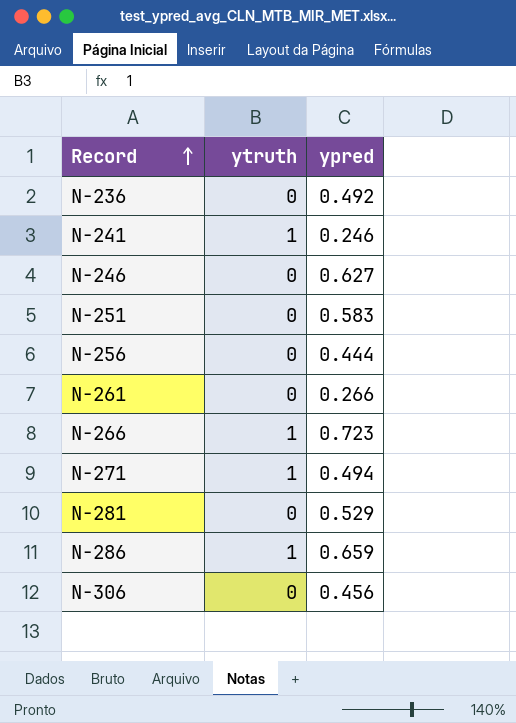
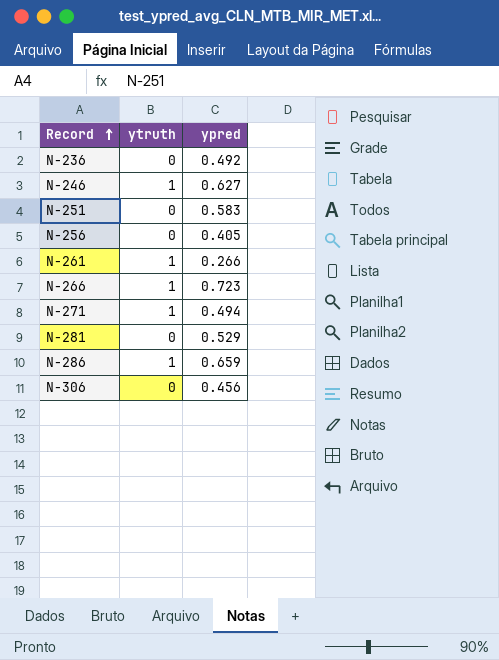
row N-241: 1 | 0.246 -> none
N-246 | ytruth: 0 -> 1
N-256 | ypred: 0.444 -> 0.405
N-261 | ytruth: 0 -> 1

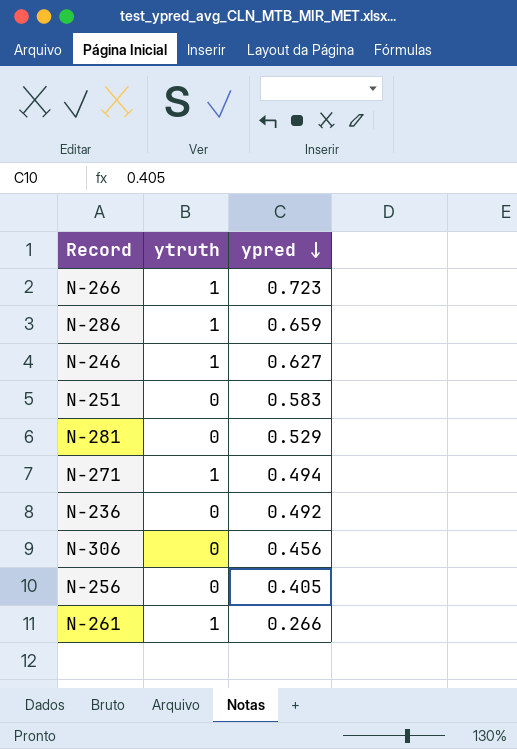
row order: Record ascending -> ypred descending

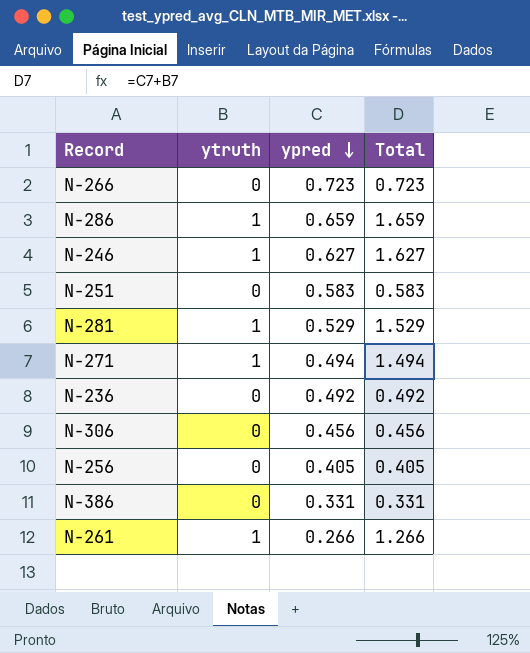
column Total | formula: none -> [ytruth] + [ypred]
N-266 | ytruth: 1 -> 0
N-281 | ytruth: 0 -> 1
row N-386: none -> 0 | 0.331 | 0.331

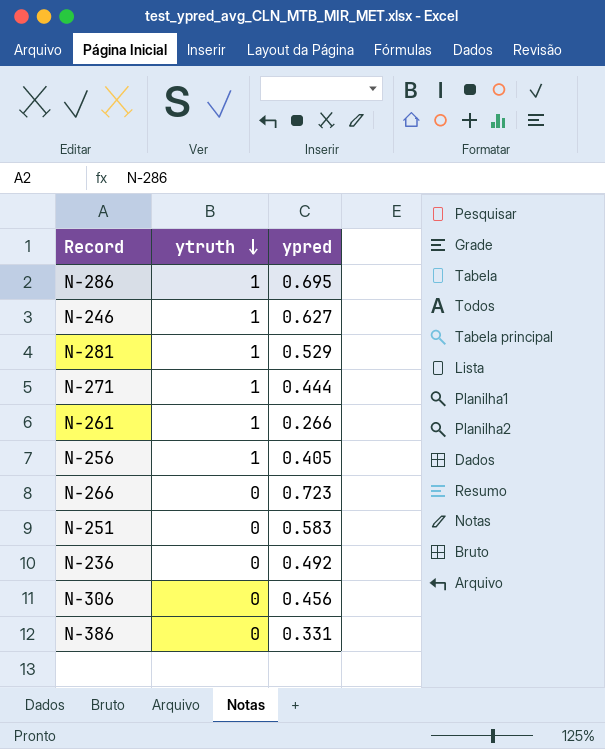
row order: ypred descending -> ytruth descending
column Total | formula: [ytruth] + [ypred] -> none
N-286 | ypred: 0.659 -> 0.695
N-271 | ypred: 0.494 -> 0.444
N-256 | ytruth: 0 -> 1

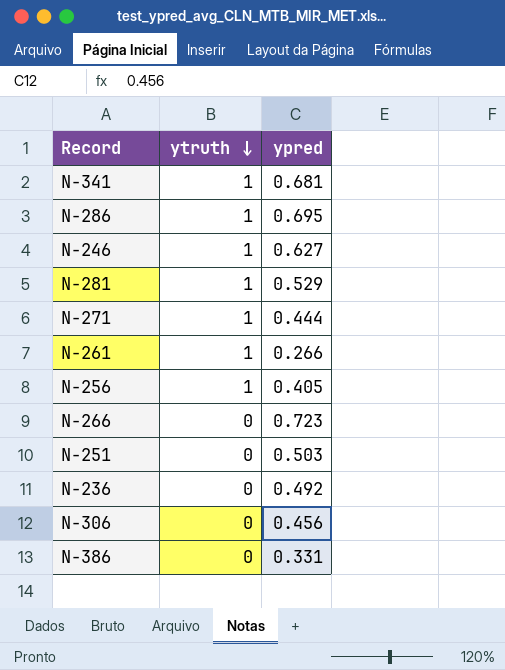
row N-341: none -> 1 | 0.681
N-251 | ypred: 0.583 -> 0.503

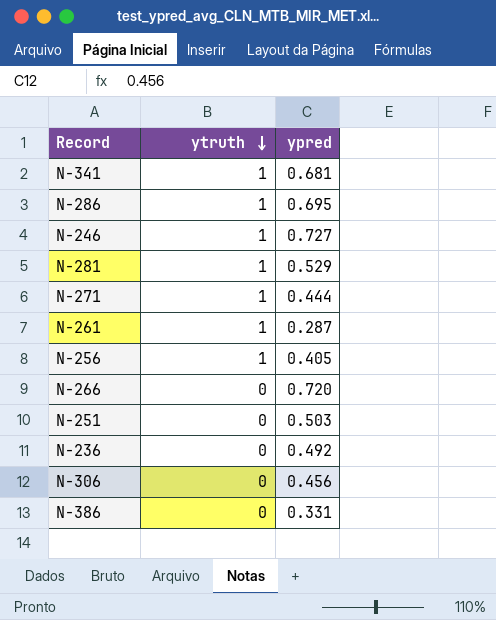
N-246 | ypred: 0.627 -> 0.727
N-261 | ypred: 0.266 -> 0.287
N-266 | ypred: 0.723 -> 0.720

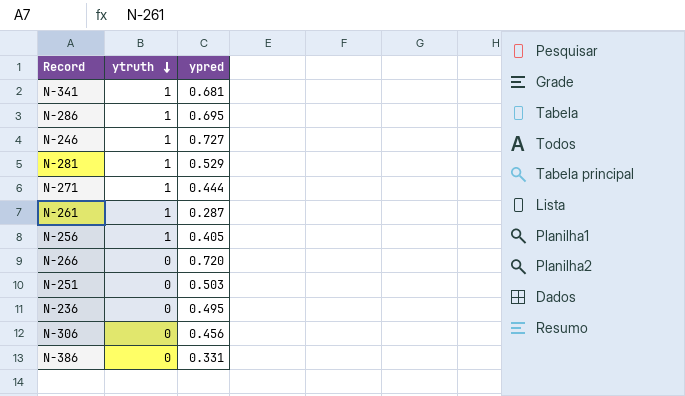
N-236 | ypred: 0.492 -> 0.495

